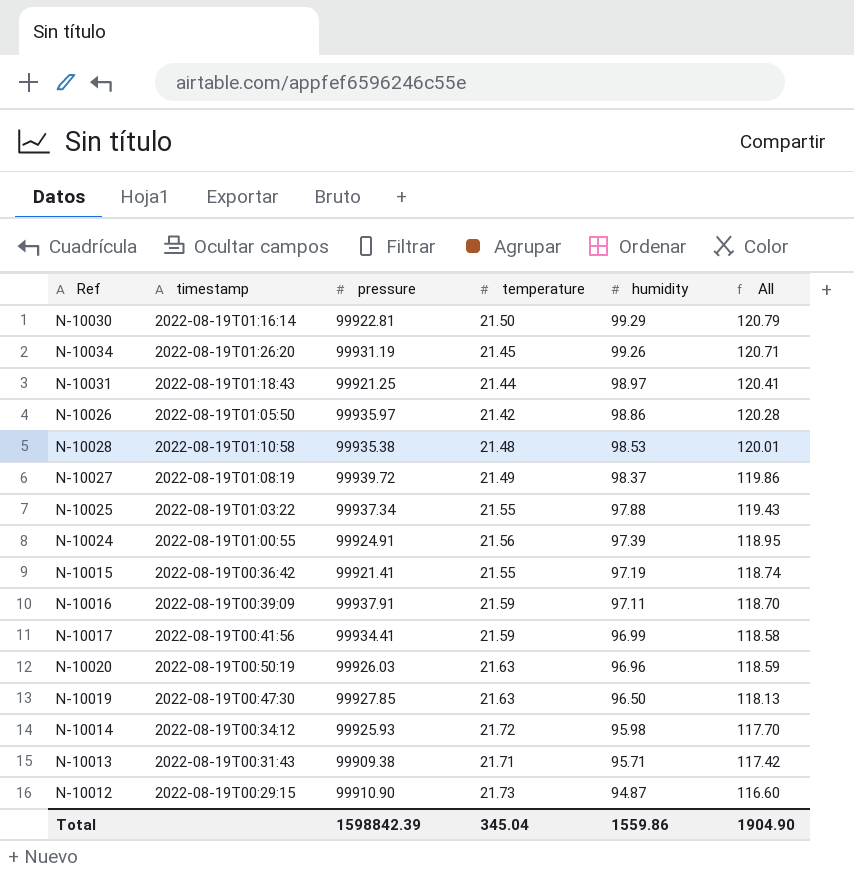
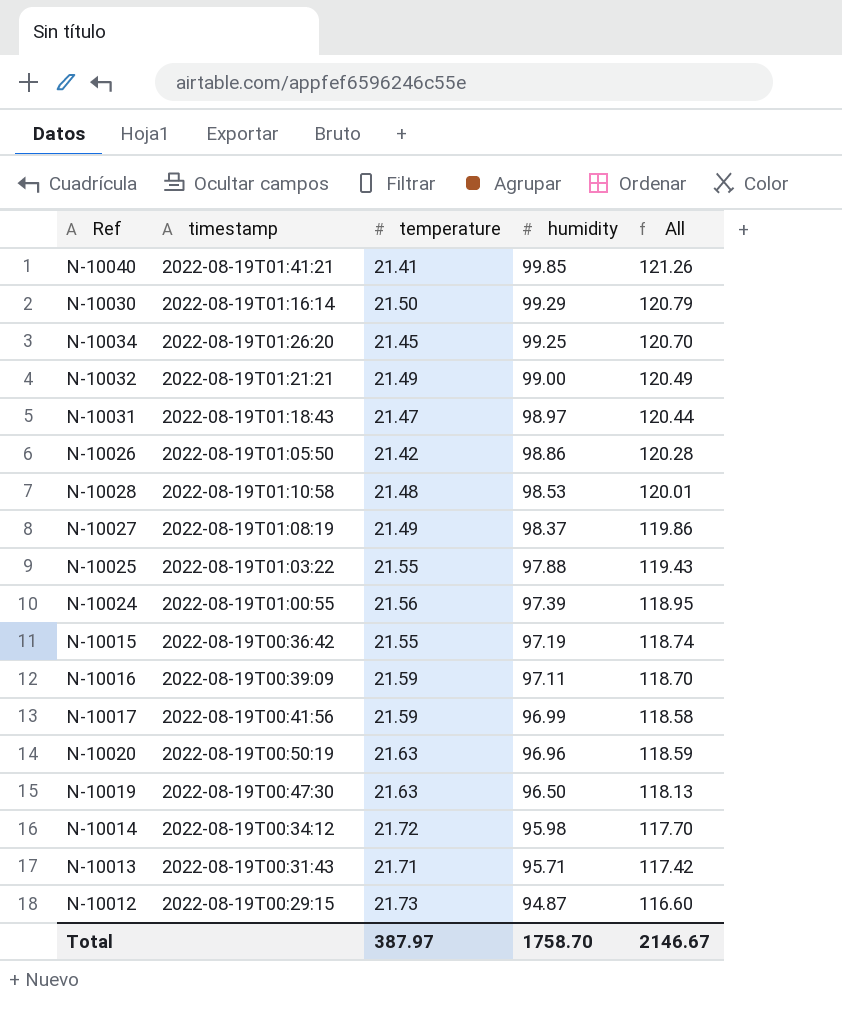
column pressure | position: 3 -> none
row N-10040: none -> 2022-08-19T01:41:21 | 21.41 | 99.85 | 121.26
N-10034 | humidity: 99.26 -> 99.25
N-10034 | All: 120.71 -> 120.70
row N-10032: none -> 2022-08-19T01:21:21 | 21.49 | 99.00 | 120.49
N-10031 | temperature: 21.44 -> 21.47
N-10031 | All: 120.41 -> 120.44
Total | temperature: 345.04 -> 387.97
Total | humidity: 1559.86 -> 1758.70
Total | All: 1904.90 -> 2146.67

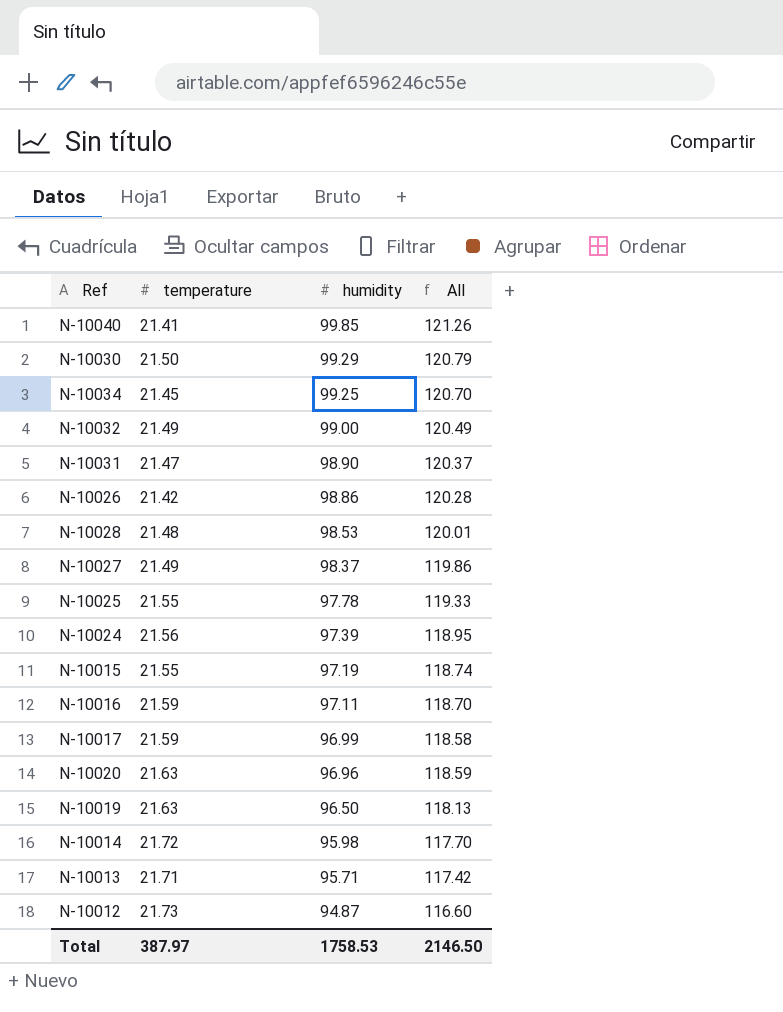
column timestamp | position: 2 -> none
N-10031 | humidity: 98.97 -> 98.90
N-10031 | All: 120.44 -> 120.37
N-10025 | humidity: 97.88 -> 97.78
N-10025 | All: 119.43 -> 119.33
Total | humidity: 1758.70 -> 1758.53
Total | All: 2146.67 -> 2146.50

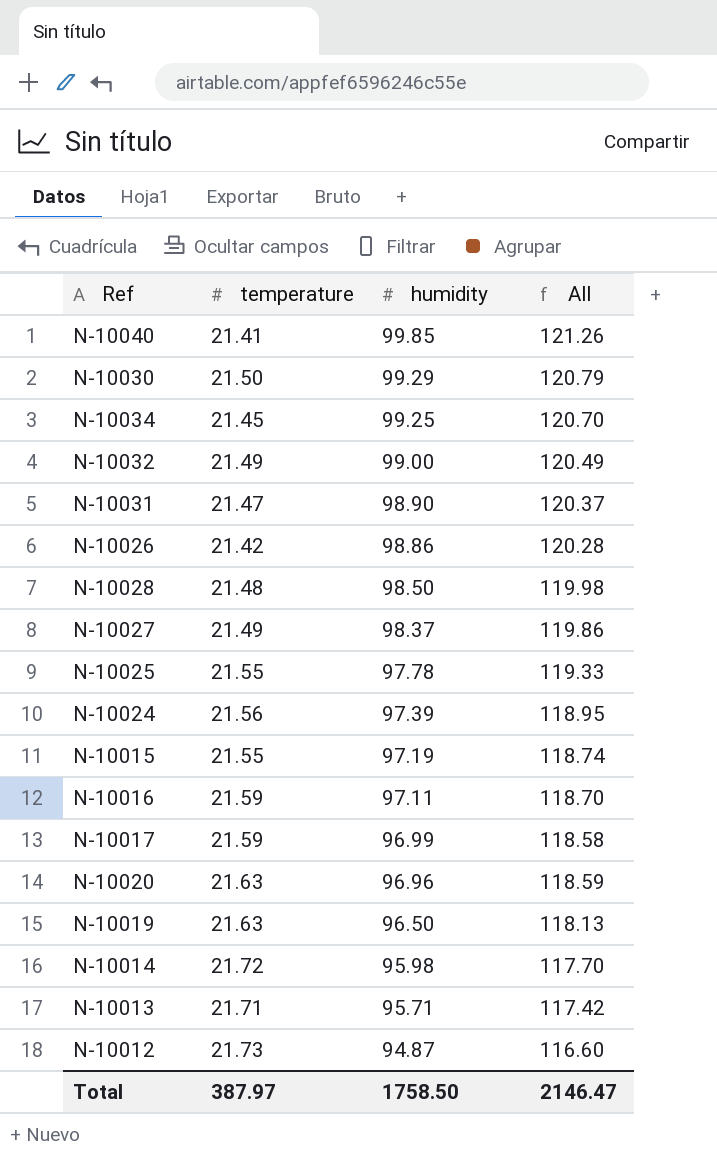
N-10028 | humidity: 98.53 -> 98.50
N-10028 | All: 120.01 -> 119.98
Total | humidity: 1758.53 -> 1758.50
Total | All: 2146.50 -> 2146.47

